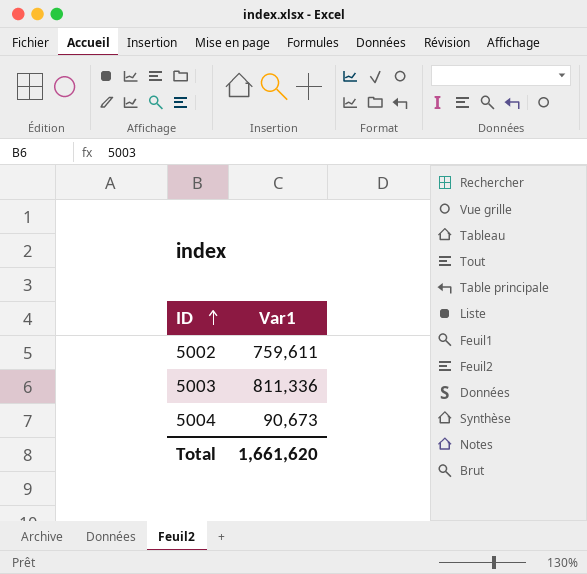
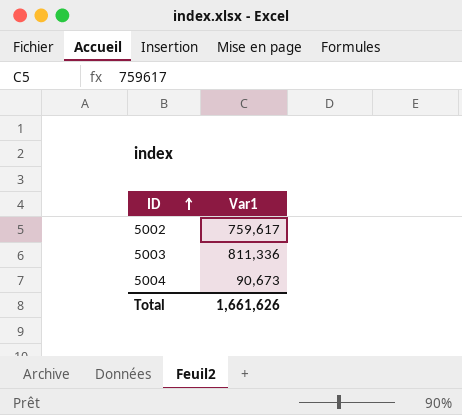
5002 | Var1: 759,611 -> 759,617
Total | Var1: 1,661,620 -> 1,661,626

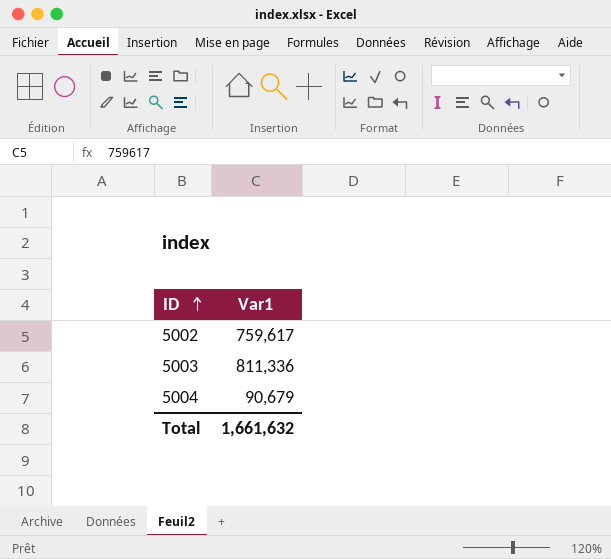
5004 | Var1: 90,673 -> 90,679
Total | Var1: 1,661,626 -> 1,661,632

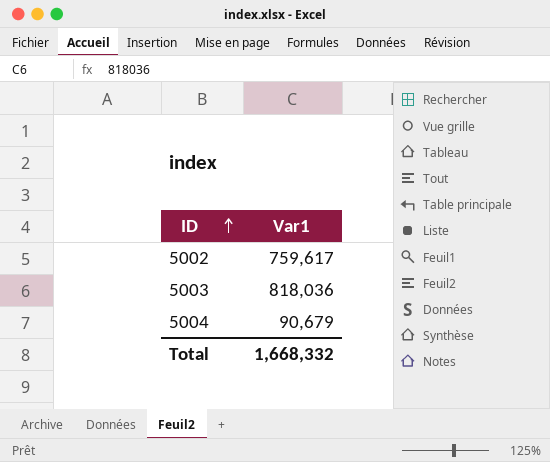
5003 | Var1: 811,336 -> 818,036
Total | Var1: 1,661,632 -> 1,668,332

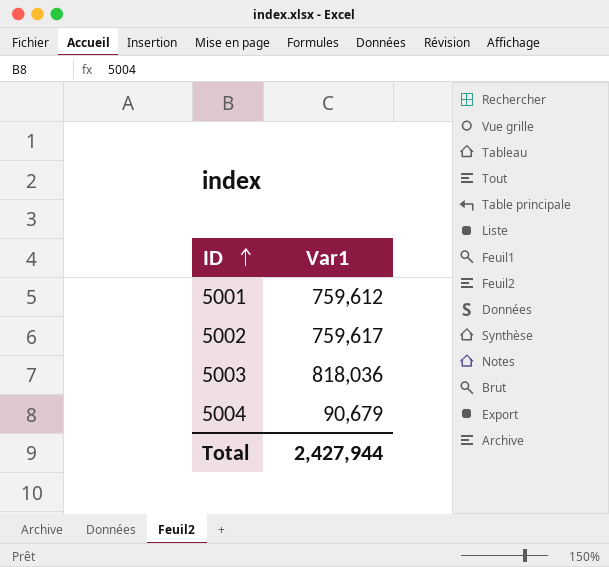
row 5001: none -> 759,612
Total | Var1: 1,668,332 -> 2,427,944

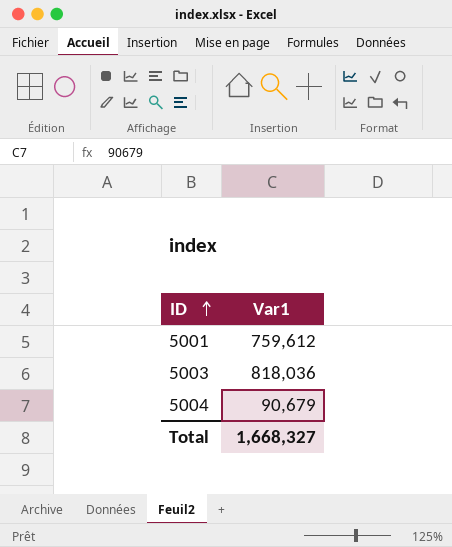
row 5002: 759,617 -> none
Total | Var1: 2,427,944 -> 1,668,327

